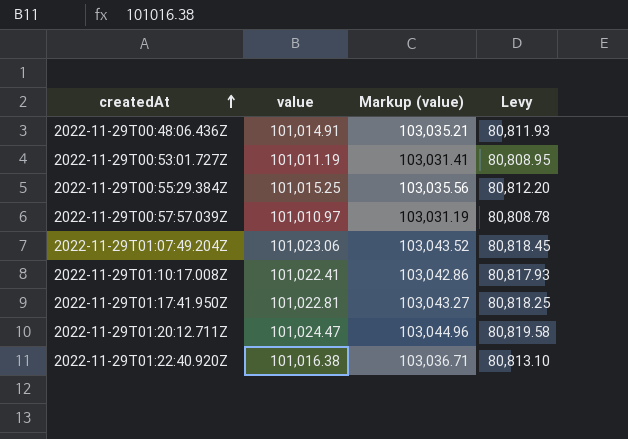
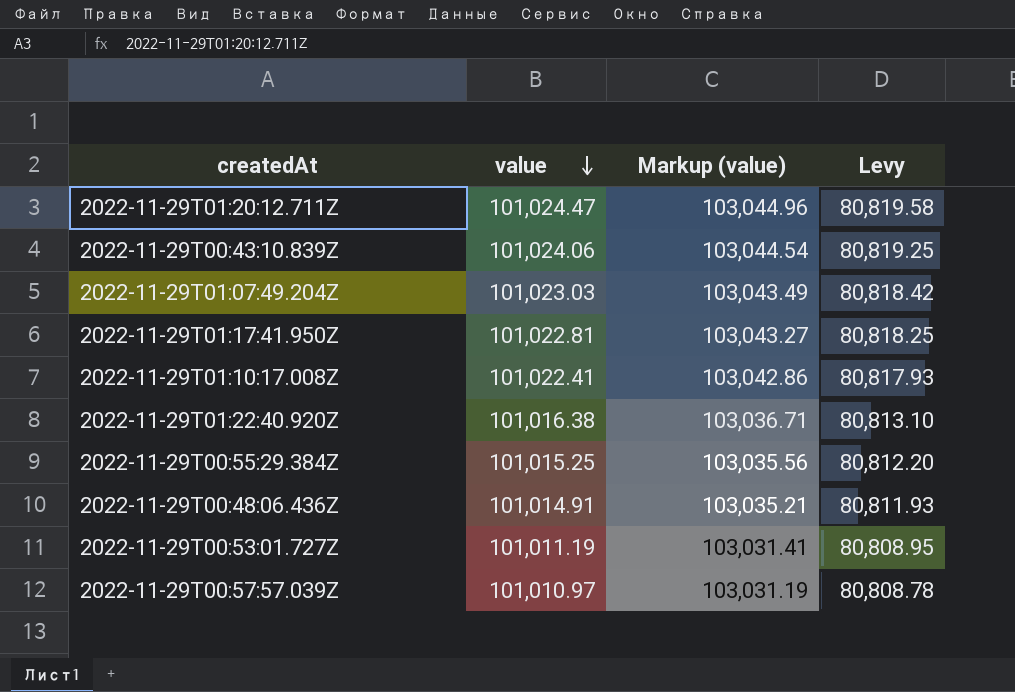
row order: createdAt ascending -> value descending
row 2022-11-29T00:43:10.839Z: none -> 101,024.06 | 103,044.54 | 80,819.25
2022-11-29T01:07:49.204Z | value: 101,023.06 -> 101,023.03
2022-11-29T01:07:49.204Z | Markup (value): 103,043.52 -> 103,043.49
2022-11-29T01:07:49.204Z | Levy: 80,818.45 -> 80,818.42

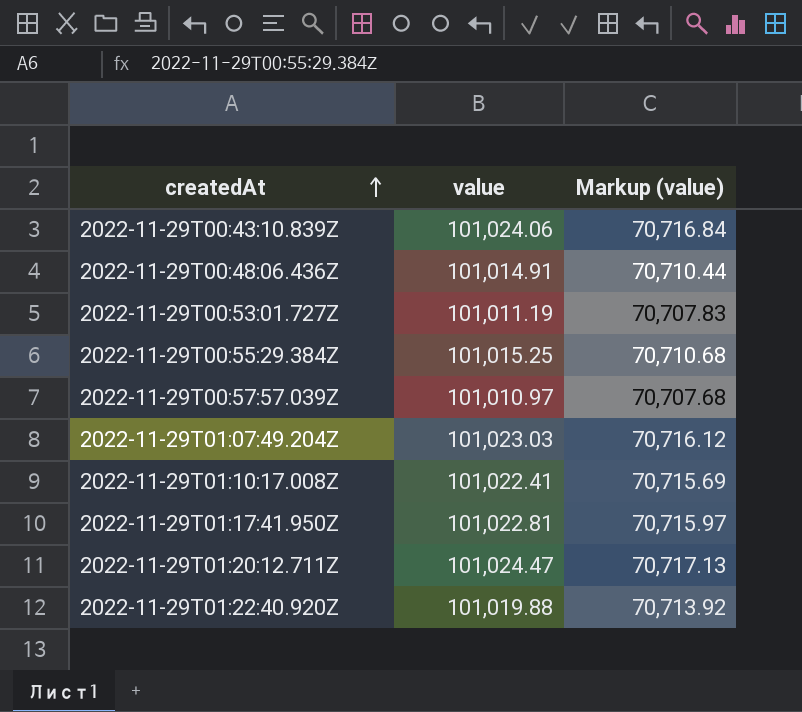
row order: value descending -> createdAt ascending
column Levy | formula: [value] * 0.8 -> none
column Markup (value) | formula: [value] * 1.02 -> [value] * 0.7
2022-11-29T01:22:40.920Z | value: 101,016.38 -> 101,019.88

